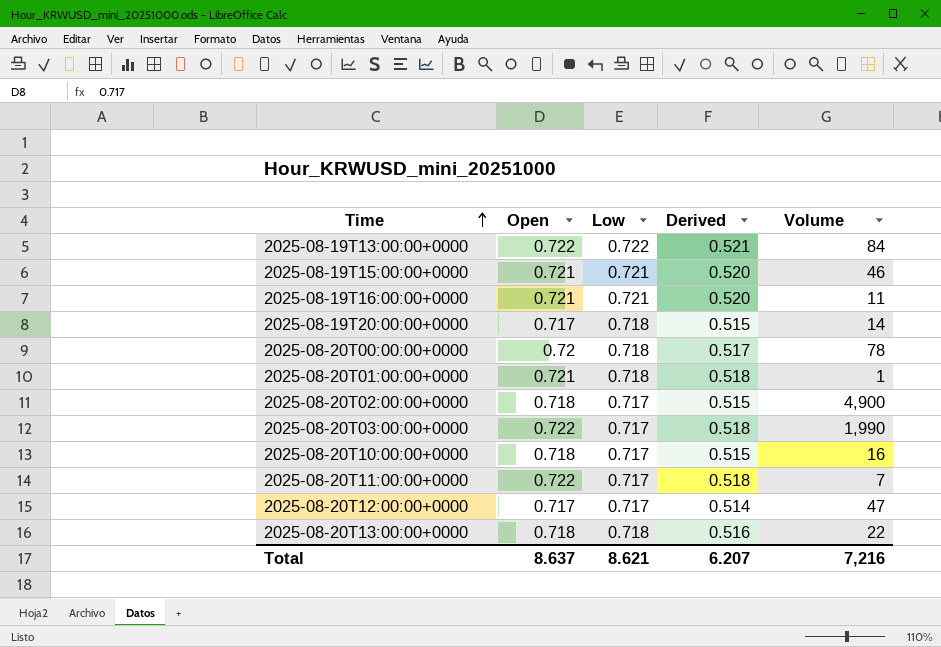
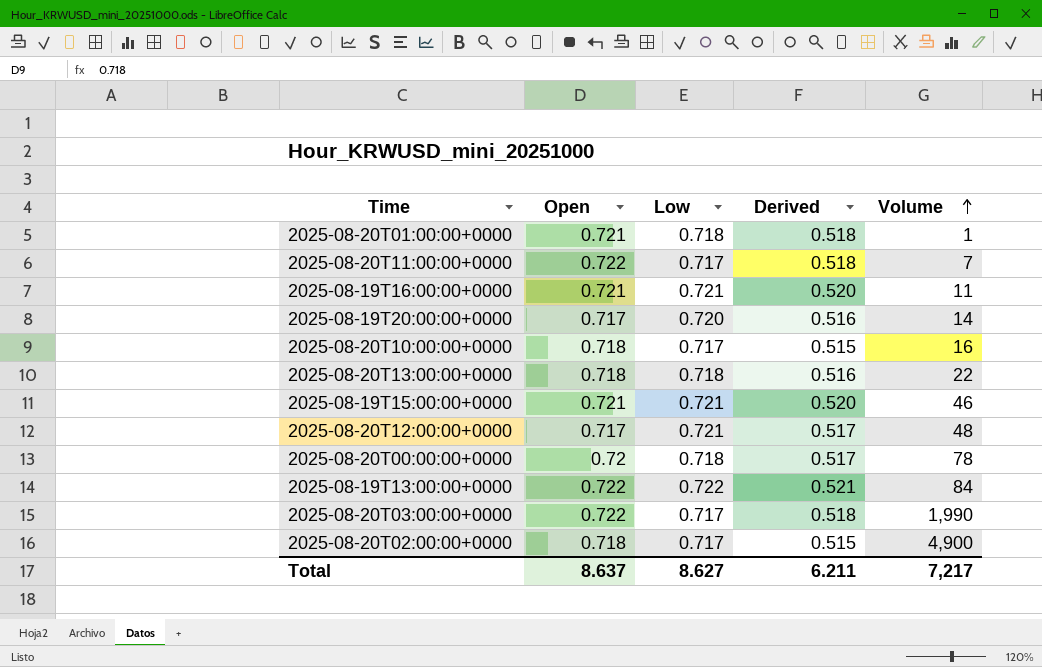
row order: Time ascending -> Volume ascending
2025-08-19T20:00:00+0000 | Low: 0.718 -> 0.720
2025-08-19T20:00:00+0000 | Derived: 0.515 -> 0.516
2025-08-20T12:00:00+0000 | Low: 0.717 -> 0.721
2025-08-20T12:00:00+0000 | Derived: 0.514 -> 0.517
2025-08-20T12:00:00+0000 | Volume: 47 -> 48
Total | Low: 8.621 -> 8.627
Total | Derived: 6.207 -> 6.211
Total | Volume: 7,216 -> 7,217

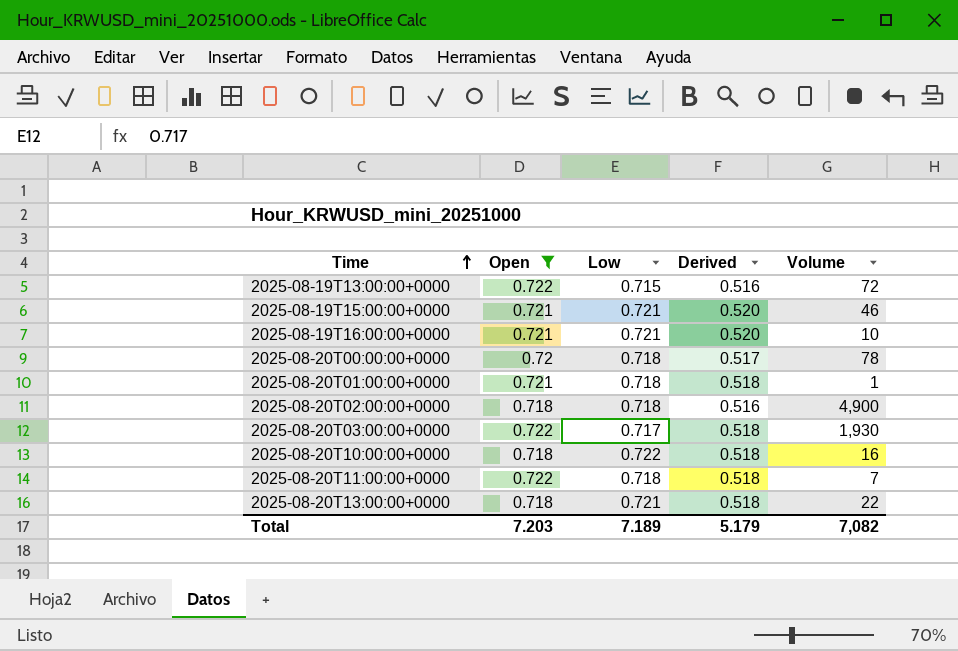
filter: none -> Open != 0.717
row order: Volume ascending -> Time ascending
2025-08-19T13:00:00+0000 | Low: 0.722 -> 0.715
2025-08-19T13:00:00+0000 | Derived: 0.521 -> 0.516
2025-08-19T13:00:00+0000 | Volume: 84 -> 72
2025-08-19T16:00:00+0000 | Volume: 11 -> 10
2025-08-20T02:00:00+0000 | Low: 0.717 -> 0.718
2025-08-20T02:00:00+0000 | Derived: 0.515 -> 0.516
2025-08-20T03:00:00+0000 | Volume: 1,990 -> 1,930
2025-08-20T10:00:00+0000 | Low: 0.717 -> 0.722
2025-08-20T10:00:00+0000 | Derived: 0.515 -> 0.518
2025-08-20T11:00:00+0000 | Low: 0.717 -> 0.718
2025-08-20T13:00:00+0000 | Low: 0.718 -> 0.721
2025-08-20T13:00:00+0000 | Derived: 0.516 -> 0.518
Total | Open: 8.637 -> 7.203
Total | Low: 8.627 -> 7.189
Total | Derived: 6.211 -> 5.179
Total | Volume: 7,217 -> 7,082

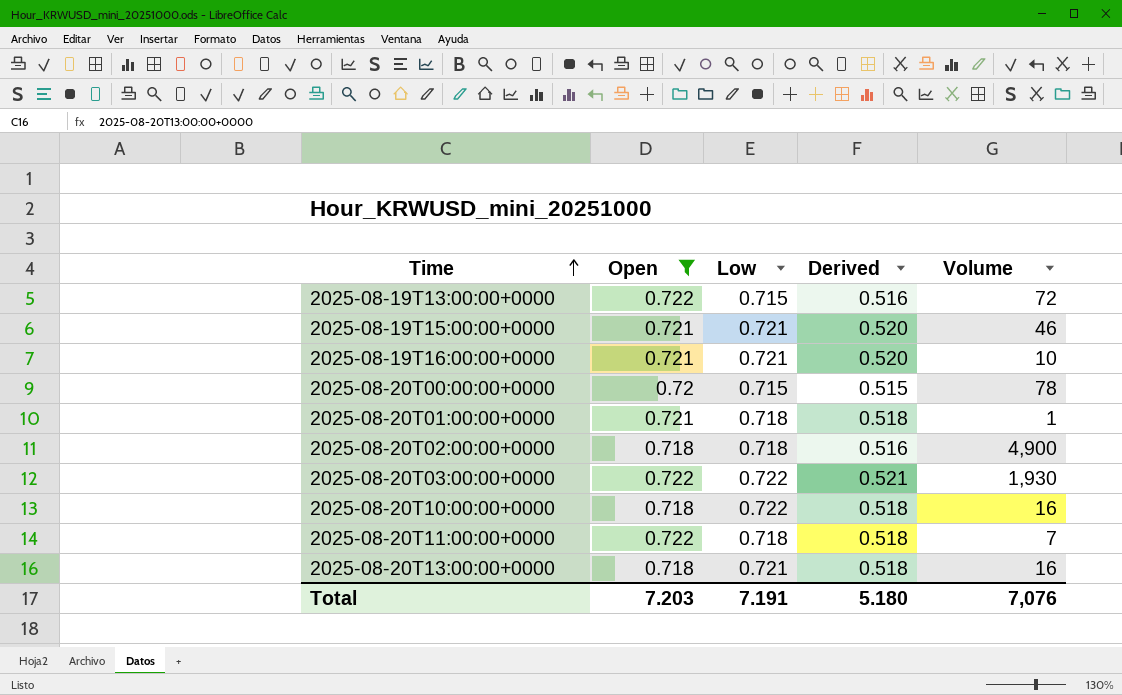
2025-08-20T00:00:00+0000 | Low: 0.718 -> 0.715
2025-08-20T00:00:00+0000 | Derived: 0.517 -> 0.515
2025-08-20T03:00:00+0000 | Low: 0.717 -> 0.722
2025-08-20T03:00:00+0000 | Derived: 0.518 -> 0.521
2025-08-20T13:00:00+0000 | Volume: 22 -> 16
Total | Low: 7.189 -> 7.191
Total | Derived: 5.179 -> 5.180
Total | Volume: 7,082 -> 7,076

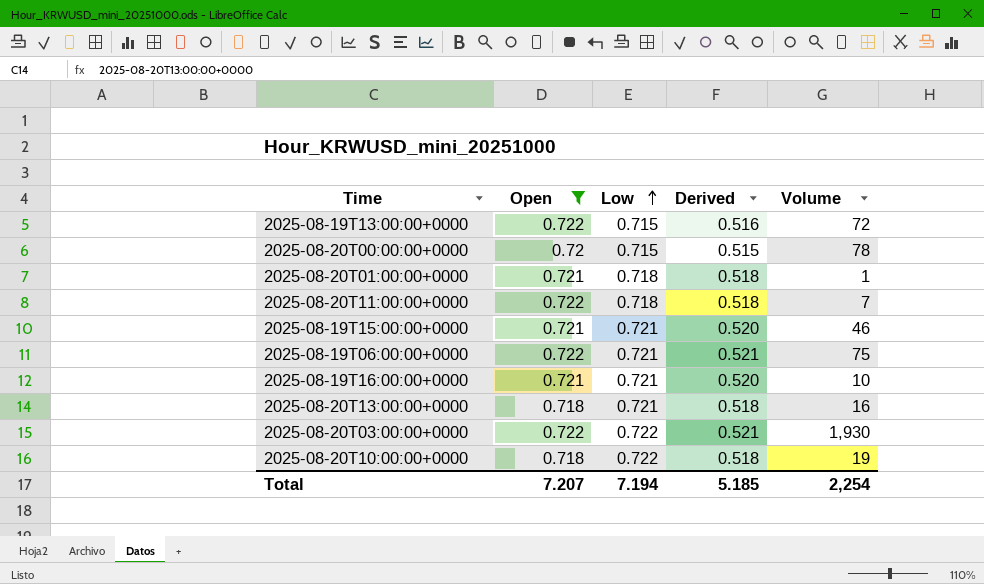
row order: Time ascending -> Low ascending
row 2025-08-20T02:00:00+0000: 0.718 | 0.718 | 0.516 | 4,900 -> none
row 2025-08-19T06:00:00+0000: none -> 0.722 | 0.721 | 0.521 | 75
2025-08-20T10:00:00+0000 | Volume: 16 -> 19
Total | Open: 7.203 -> 7.207
Total | Low: 7.191 -> 7.194
Total | Derived: 5.180 -> 5.185
Total | Volume: 7,076 -> 2,254

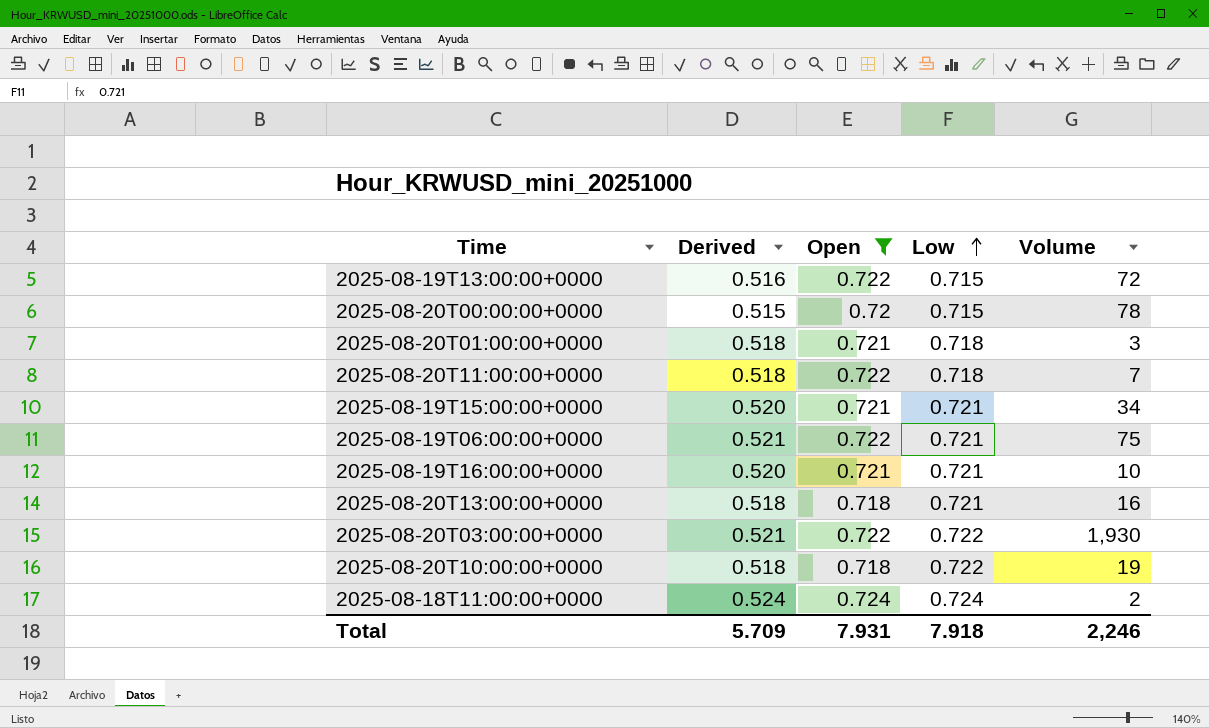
column Derived | position: 4 -> 2
2025-08-20T01:00:00+0000 | Volume: 1 -> 3
2025-08-19T15:00:00+0000 | Volume: 46 -> 34
row 2025-08-18T11:00:00+0000: none -> 0.524 | 0.724 | 0.724 | 2
Total | Derived: 5.185 -> 5.709
Total | Open: 7.207 -> 7.931
Total | Low: 7.194 -> 7.918
Total | Volume: 2,254 -> 2,246

